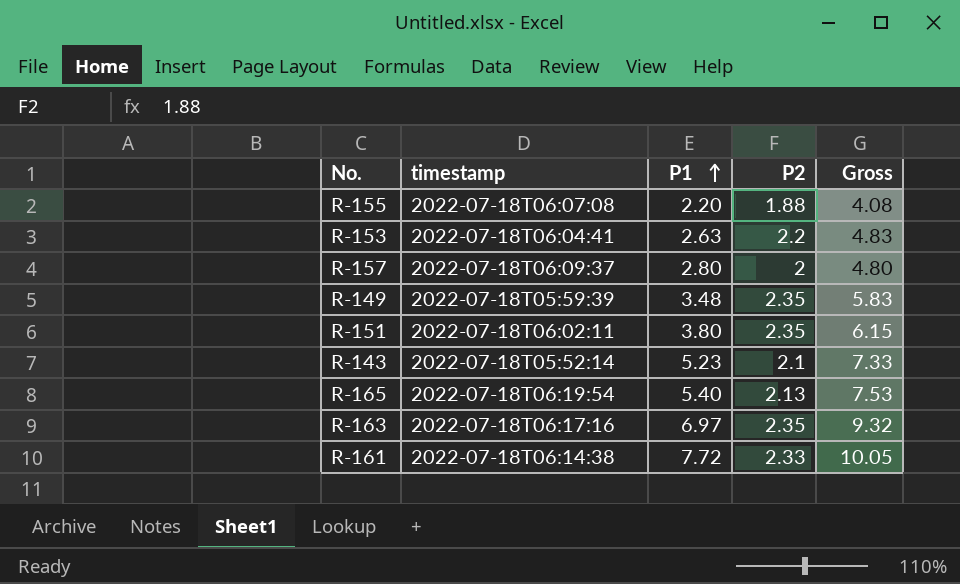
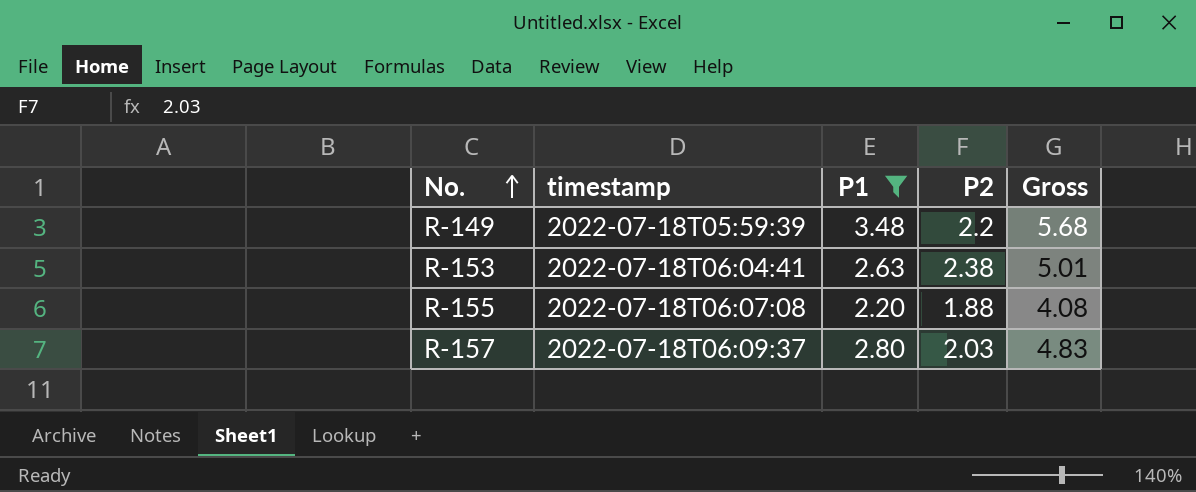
filter: none -> P1 <= 3.48
row order: P1 ascending -> No. ascending
R-149 | P2: 2.35 -> 2.2
R-149 | Gross: 5.83 -> 5.68
R-153 | P2: 2.2 -> 2.38
R-153 | Gross: 4.83 -> 5.01
R-157 | P2: 2 -> 2.03
R-157 | Gross: 4.80 -> 4.83

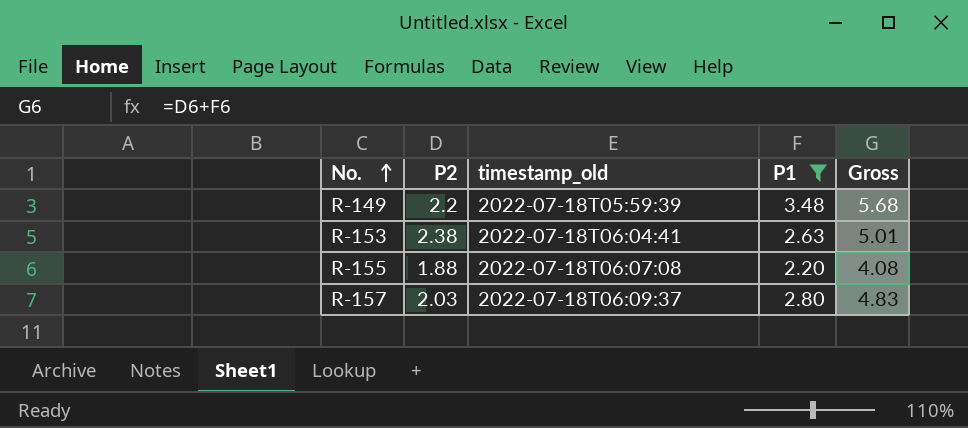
column P2 | position: 4 -> 2
column name: timestamp -> timestamp_old

